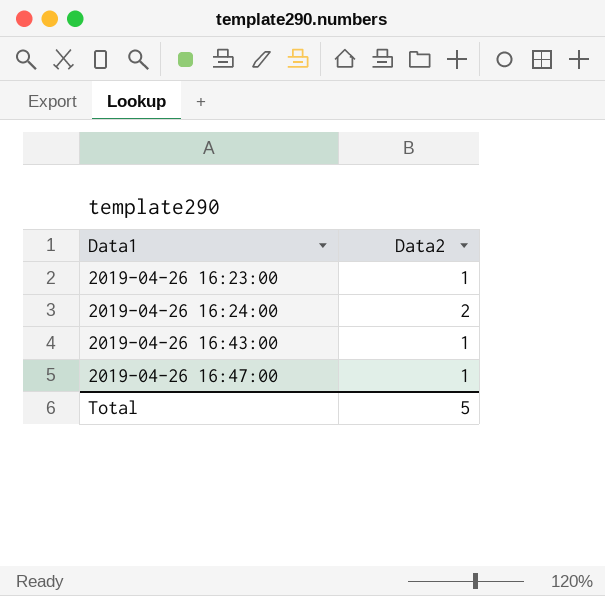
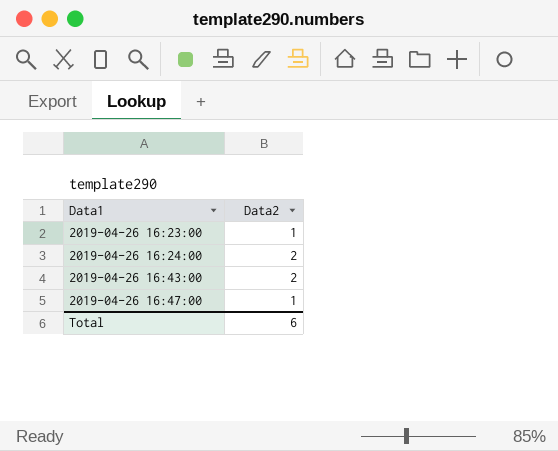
2019-04-26 16:43:00 | Data2: 1 -> 2
Total | Data2: 5 -> 6

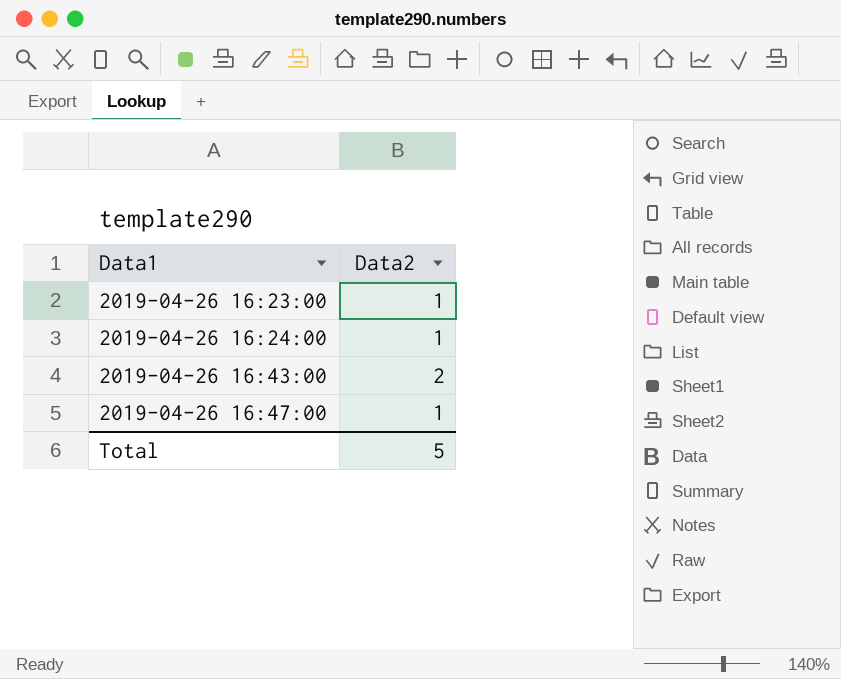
2019-04-26 16:24:00 | Data2: 2 -> 1
Total | Data2: 6 -> 5

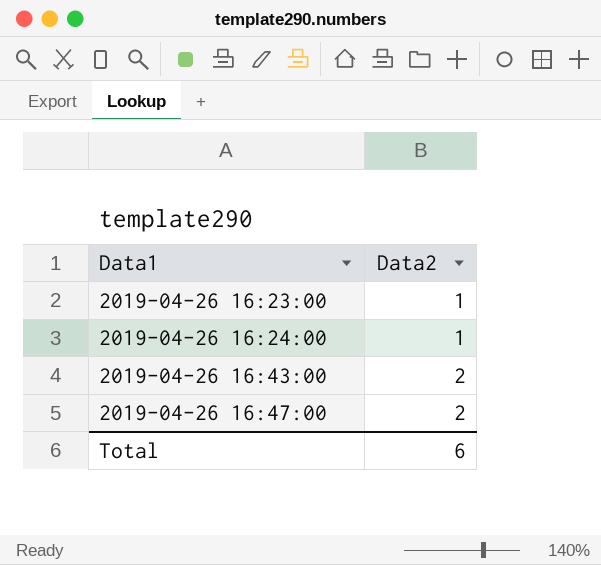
2019-04-26 16:47:00 | Data2: 1 -> 2
Total | Data2: 5 -> 6

